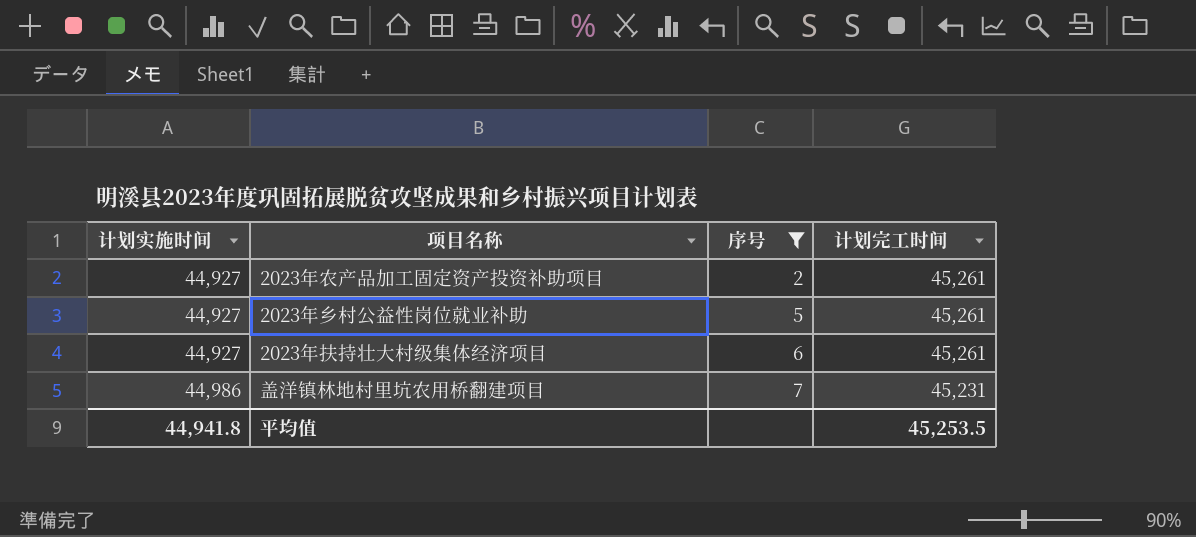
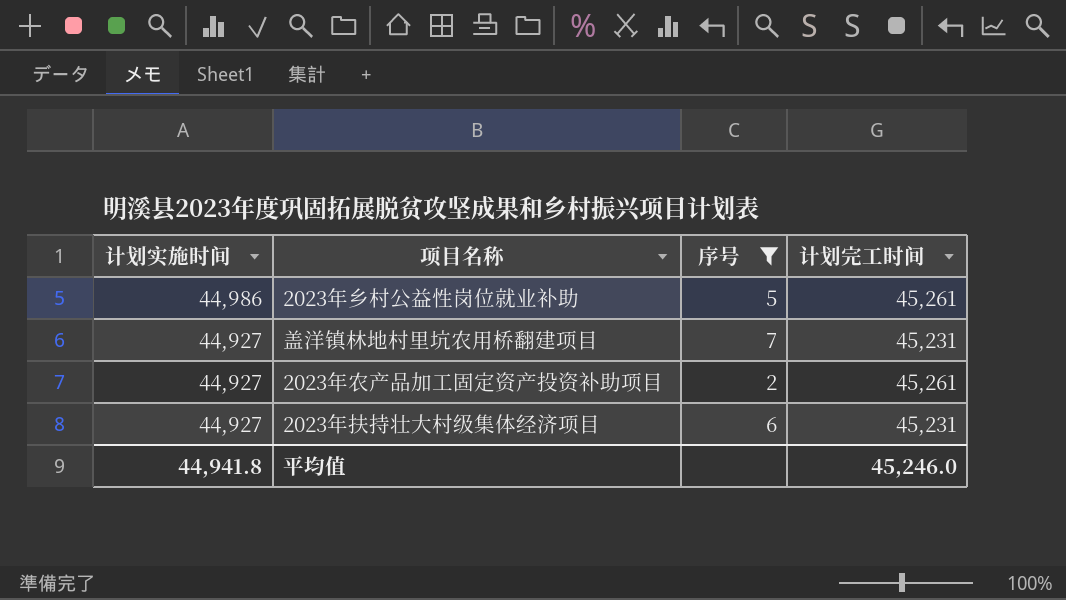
row order: 计划实施时间 ascending -> 计划实施时间 descending
2023年乡村公益性岗位就业补助 | 计划实施时间: 44,927 -> 44,986
盖洋镇林地村里坑农用桥翻建项目 | 计划实施时间: 44,986 -> 44,927
2023年扶持壮大村级集体经济项目 | 计划完工时间: 45,261 -> 45,231
平均值 | 计划完工时间: 45,253.5 -> 45,246.0

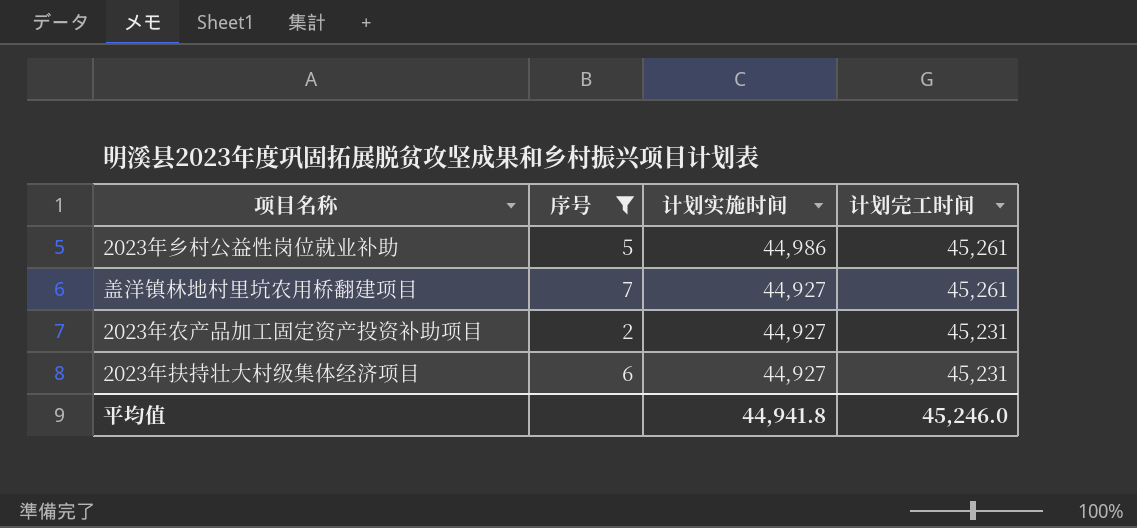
column 计划实施时间 | position: 1 -> 3
盖洋镇林地村里坑农用桥翻建项目 | 计划完工时间: 45,231 -> 45,261
2023年农产品加工固定资产投资补助项目 | 计划完工时间: 45,261 -> 45,231

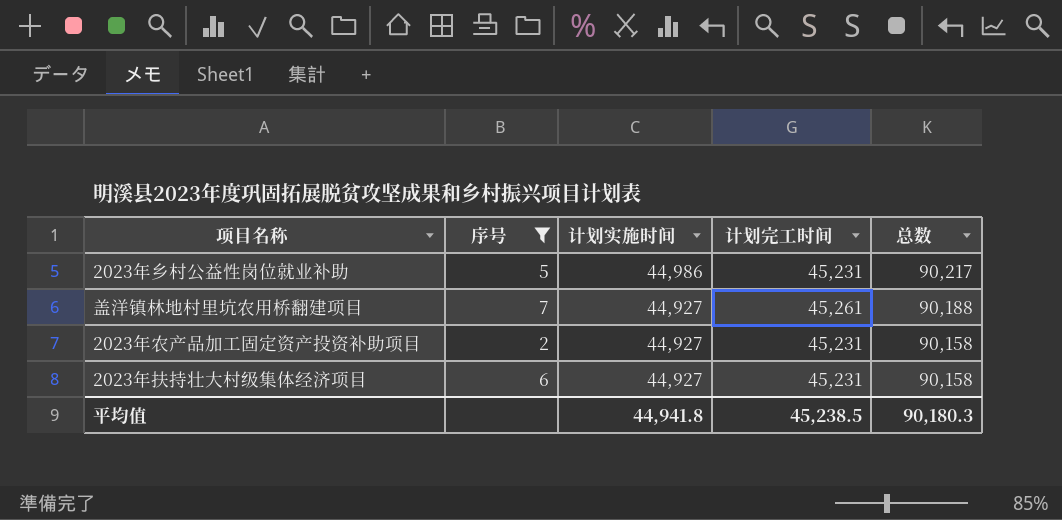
column 总数 | formula: none -> [计划实施时间] + [计划完工时间]
2023年乡村公益性岗位就业补助 | 计划完工时间: 45,261 -> 45,231
平均值 | 计划完工时间: 45,246.0 -> 45,238.5

